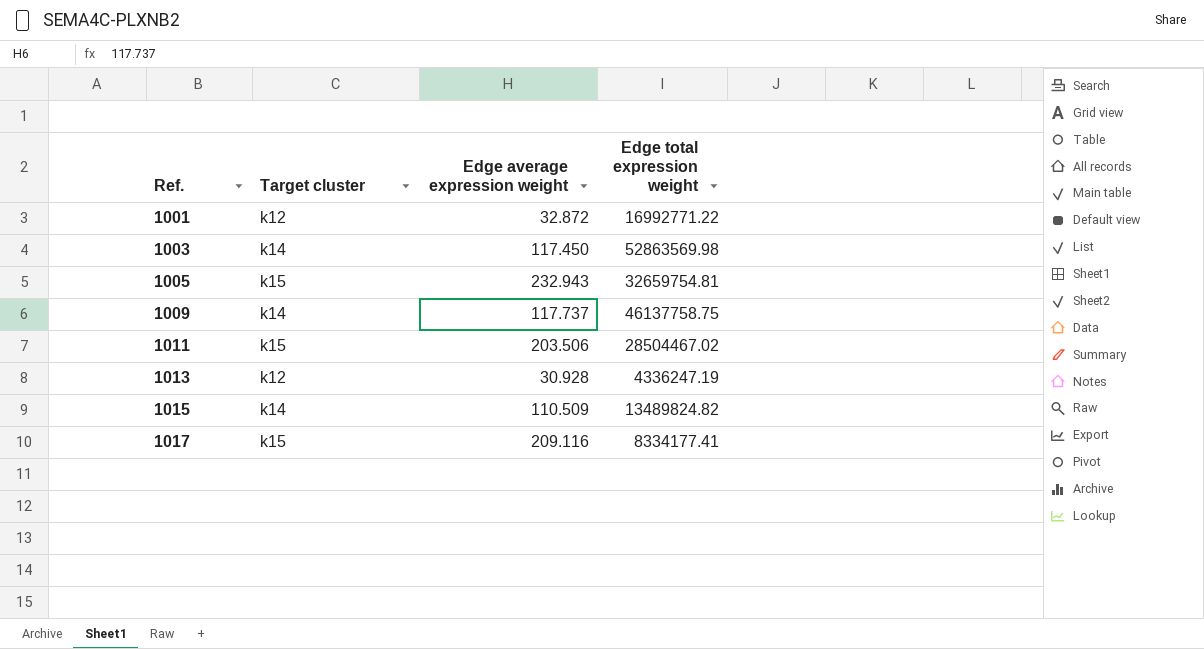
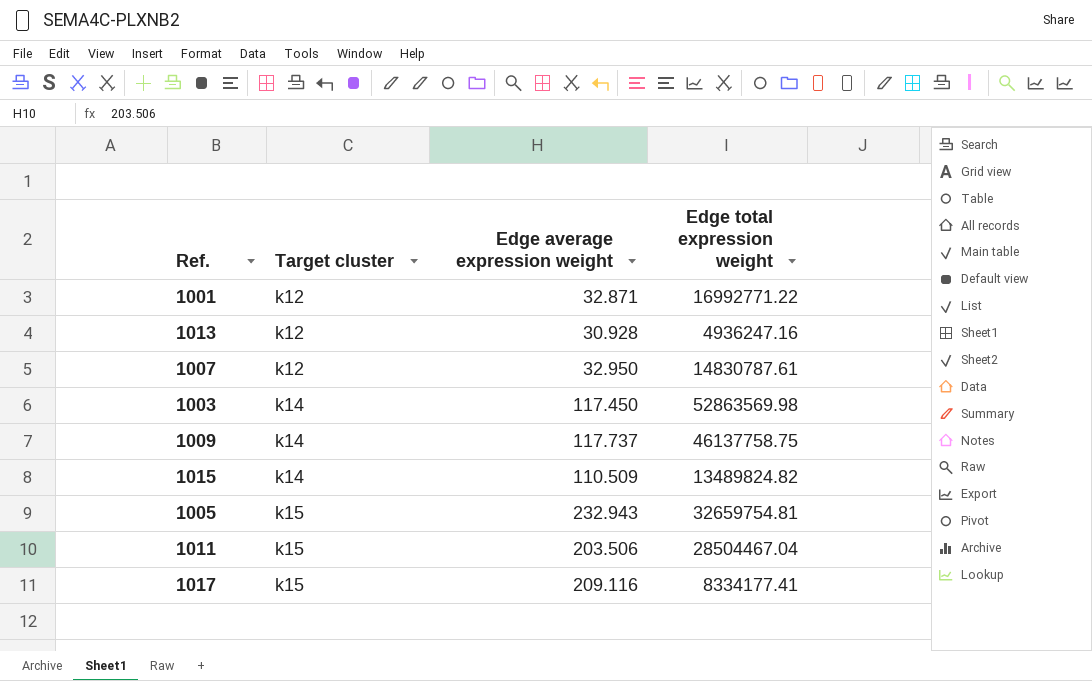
row order: Ref. ascending -> Target cluster ascending
1001 | Edge average expression weight: 32.872 -> 32.871
1013 | Edge total expression weight: 4336247.19 -> 4936247.16
row 1007: none -> k12 | 32.950 | 14830787.61
1011 | Edge total expression weight: 28504467.02 -> 28504467.04

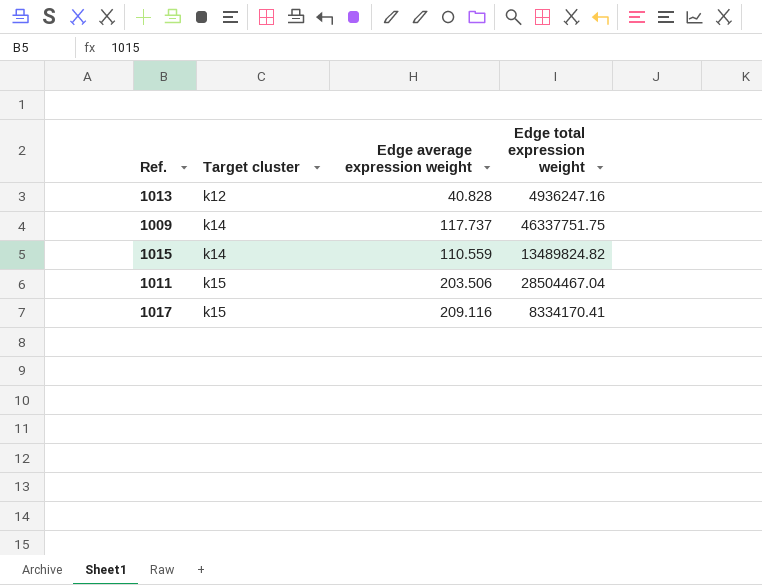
row 1001: k12 | 32.871 | 16992771.22 -> none
row 1007: k12 | 32.950 | 14830787.61 -> none
row 1003: k14 | 117.450 | 52863569.98 -> none
row 1005: k15 | 232.943 | 32659754.81 -> none
1013 | Edge average expression weight: 30.928 -> 40.828
1009 | Edge total expression weight: 46137758.75 -> 46337751.75
1015 | Edge average expression weight: 110.509 -> 110.559
1017 | Edge total expression weight: 8334177.41 -> 8334170.41

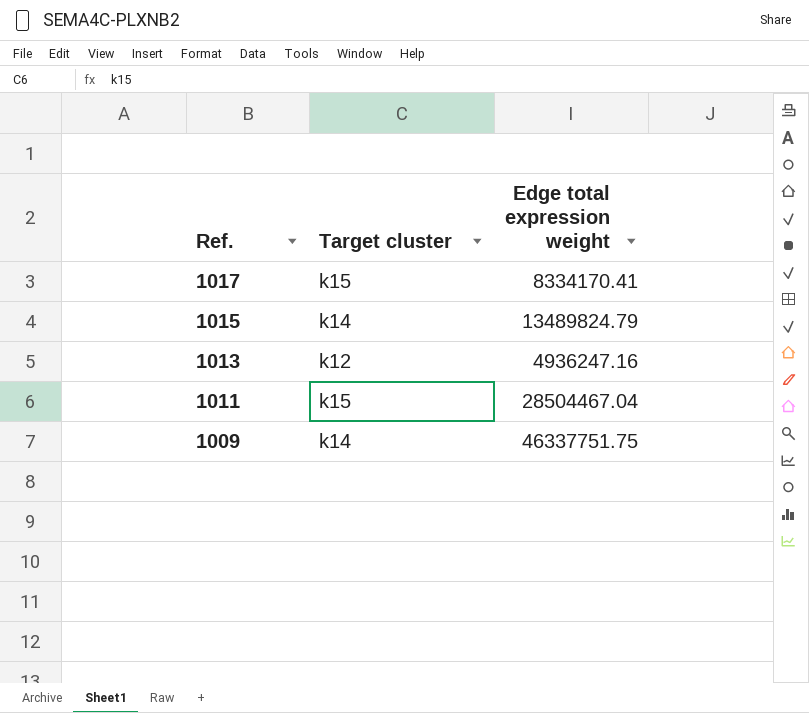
row order: Target cluster ascending -> Ref. descending
column Edge average expression weight | position: 3 -> none
1015 | Edge total expression weight: 13489824.82 -> 13489824.79

